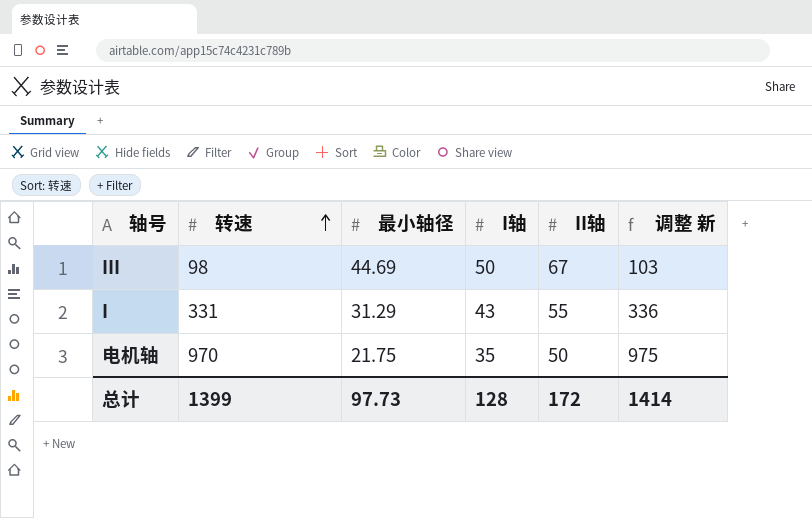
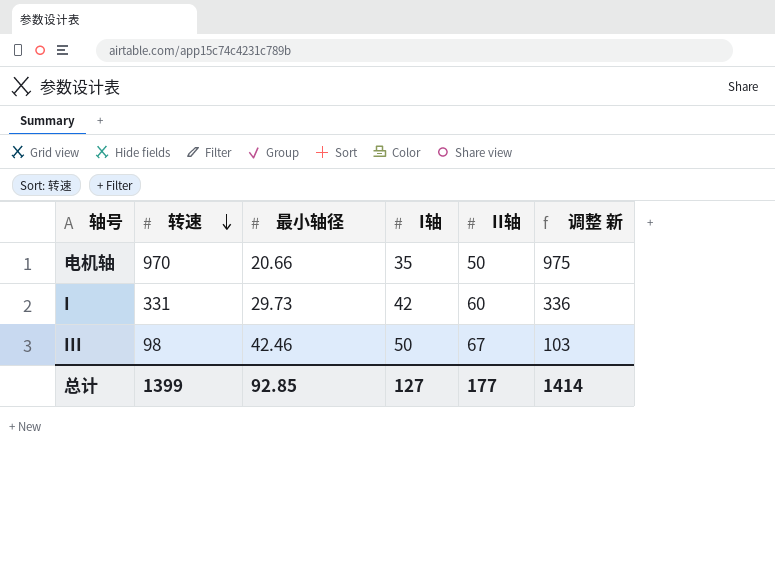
row order: 转速 ascending -> 转速 descending
电机轴 | 最小轴径: 21.75 -> 20.66
I | 最小轴径: 31.29 -> 29.73
I | I轴: 43 -> 42
I | II轴: 55 -> 60
III | 最小轴径: 44.69 -> 42.46
总计 | 最小轴径: 97.73 -> 92.85
总计 | I轴: 128 -> 127
总计 | II轴: 172 -> 177

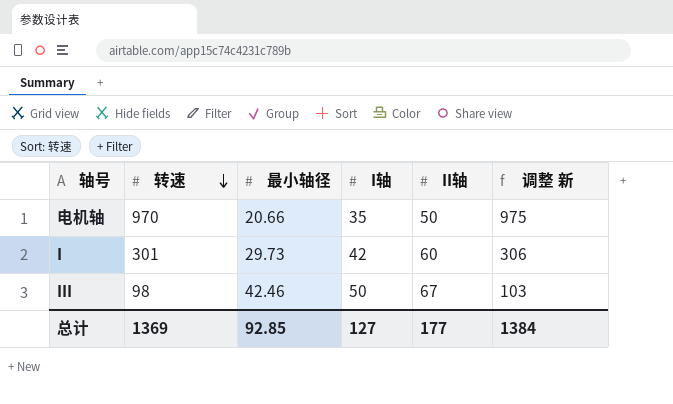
I | 转速: 331 -> 301
I | 调整 新: 336 -> 306
总计 | 转速: 1399 -> 1369
总计 | 调整 新: 1414 -> 1384

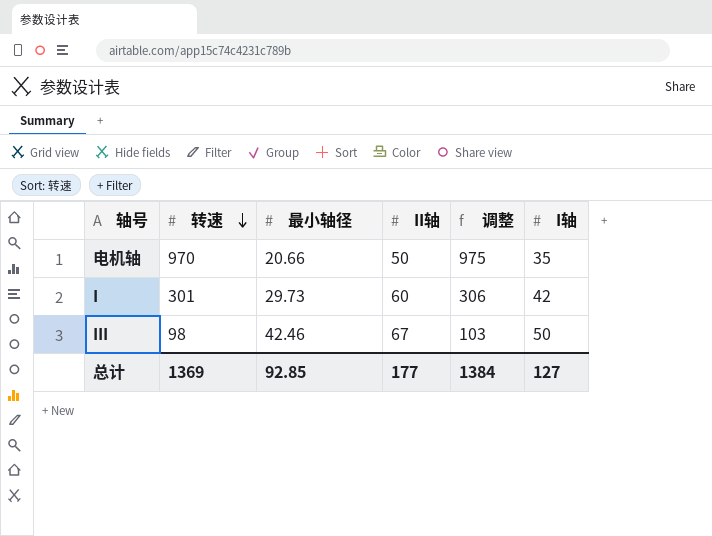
column name: 调整 新 -> 调整
column I轴 | position: 4 -> 6

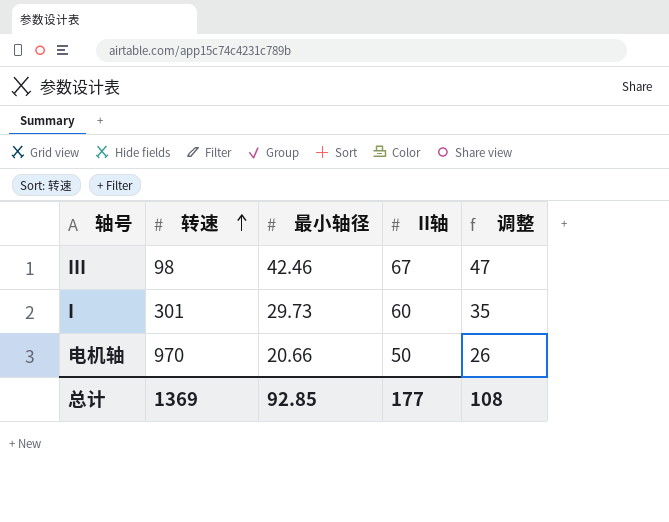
row order: 转速 descending -> 转速 ascending
column I轴 | position: 6 -> none
column 调整 | formula: [转速] + 5 -> [最小轴径] + 5
总计 | 调整: 1384 -> 108

